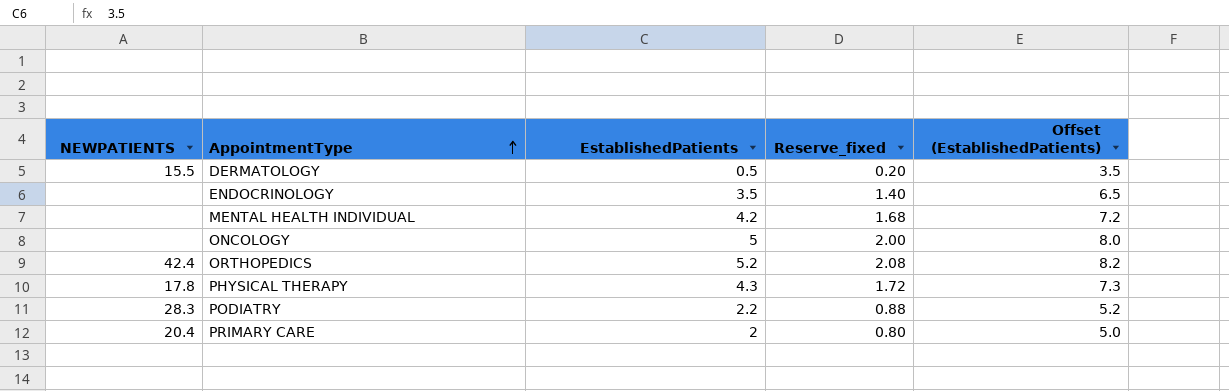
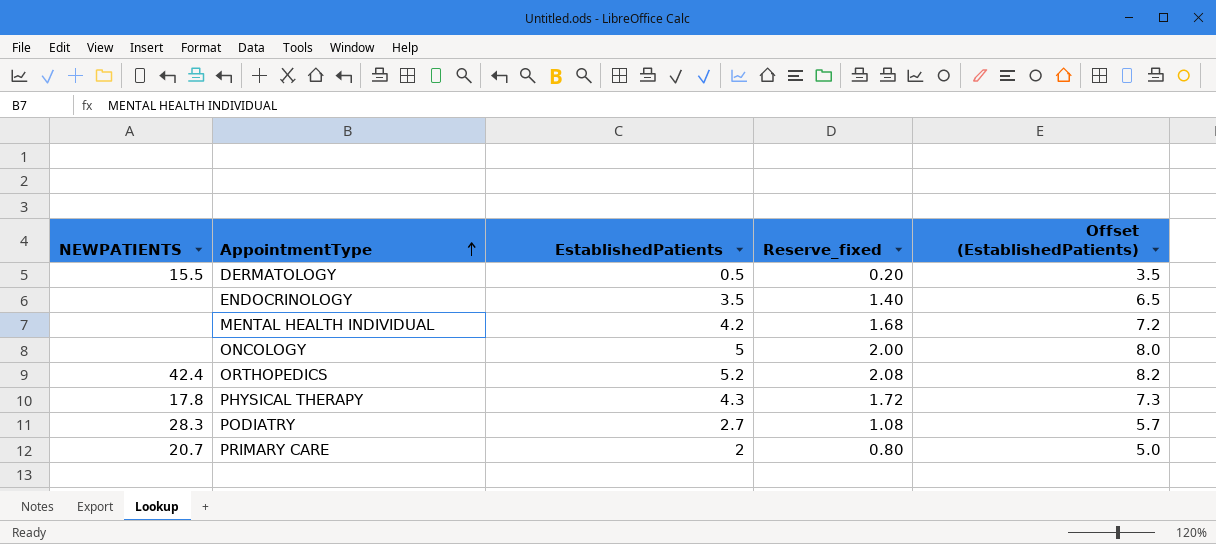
PODIATRY | EstablishedPatients: 2.2 -> 2.7
PODIATRY | Reserve_fixed: 0.88 -> 1.08
PODIATRY | Offset (EstablishedPatients): 5.2 -> 5.7
PRIMARY CARE | NEWPATIENTS: 20.4 -> 20.7

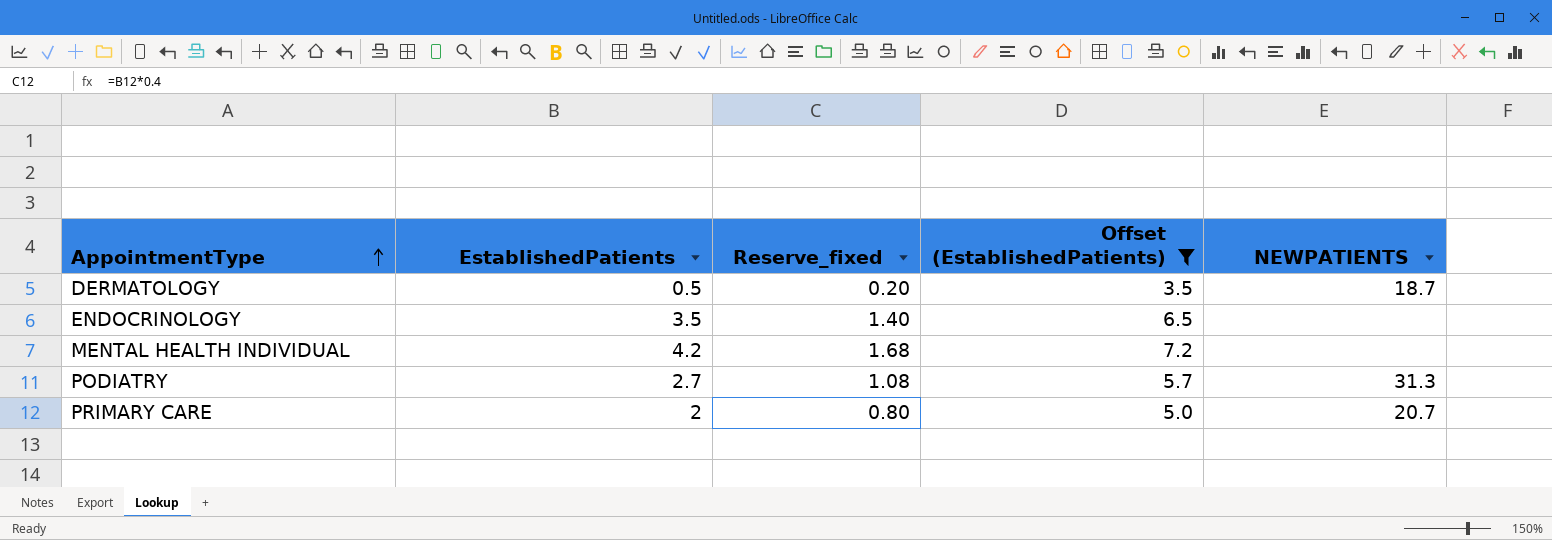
filter: none -> Offset (EstablishedPatients) <= 7.2
column NEWPATIENTS | position: 1 -> 5
DERMATOLOGY | NEWPATIENTS: 15.5 -> 18.7
PODIATRY | NEWPATIENTS: 28.3 -> 31.3

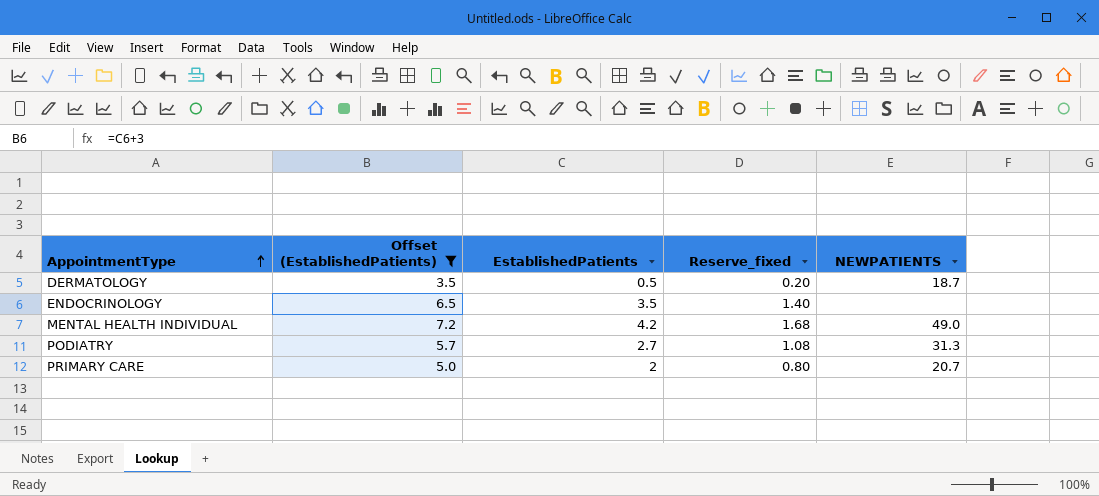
column Offset (EstablishedPatients) | position: 4 -> 2
MENTAL HEALTH INDIVIDUAL | NEWPATIENTS: none -> 49.0

